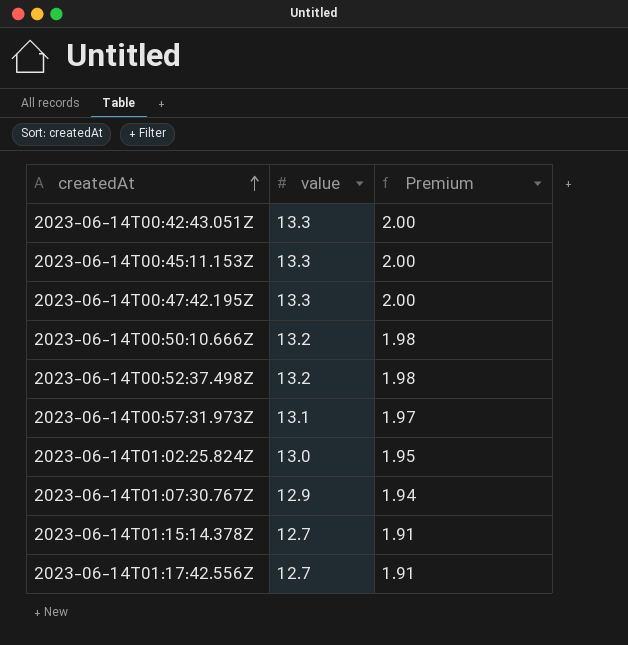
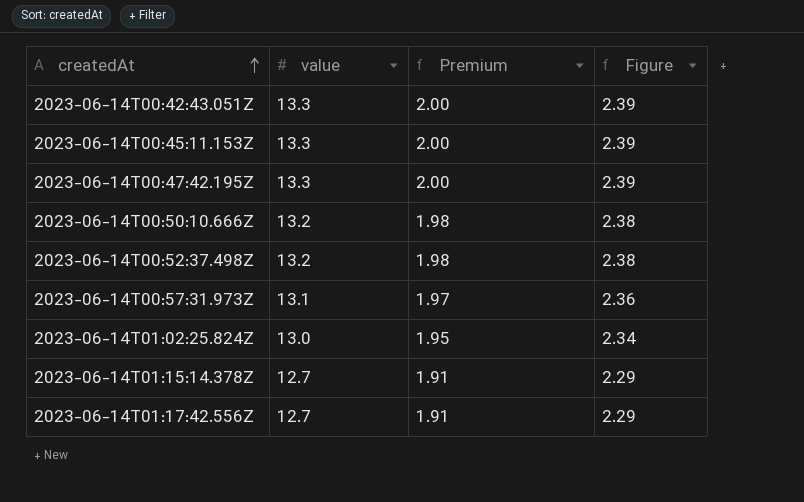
column Figure | formula: none -> [value] * 0.18
row 2023-06-14T01:07:30.767Z: 12.9 | 1.94 -> none

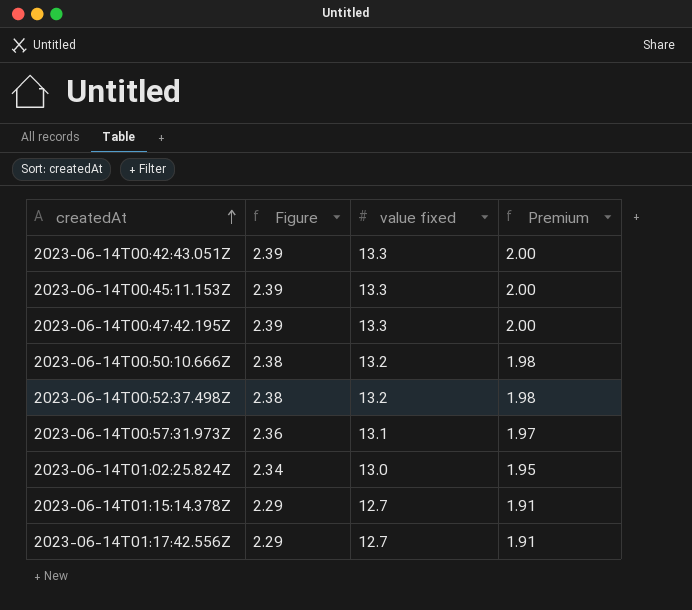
column Figure | position: 4 -> 2
column name: value -> value fixed

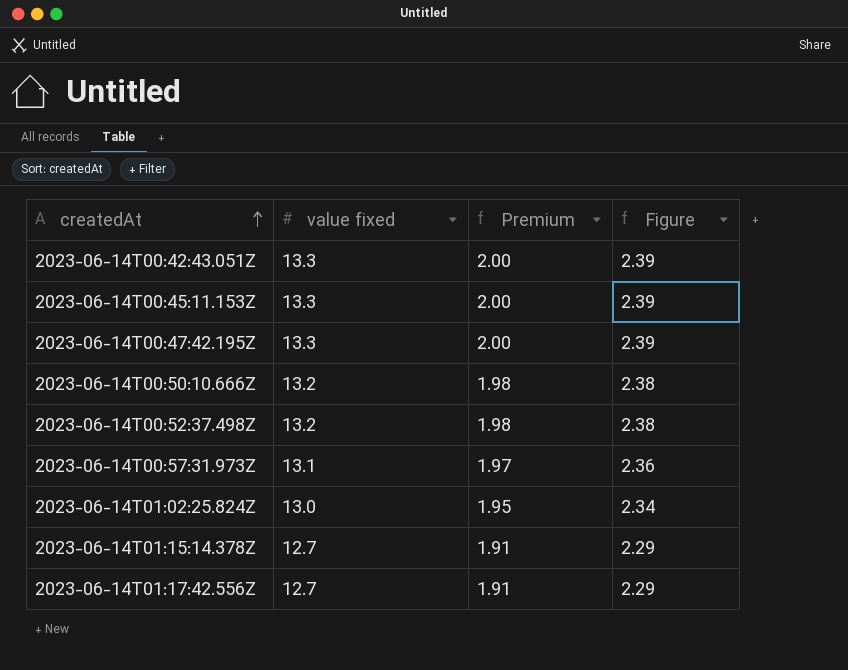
column Figure | position: 2 -> 4

